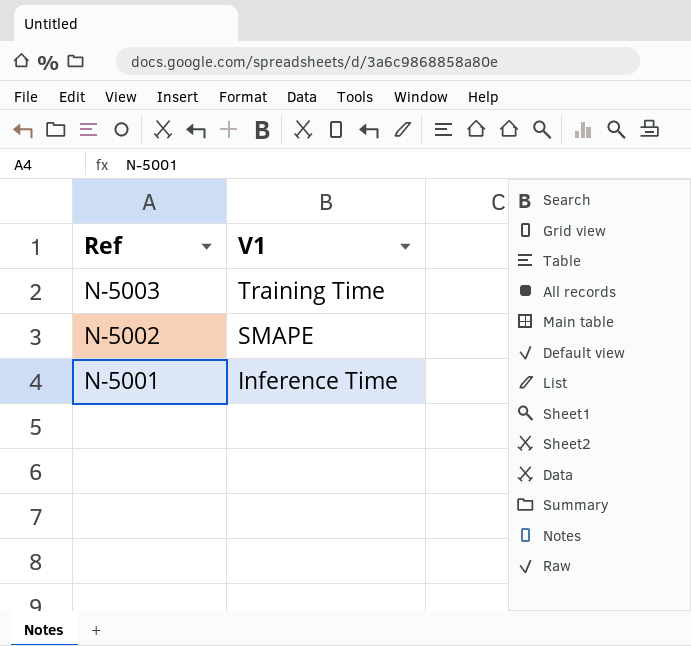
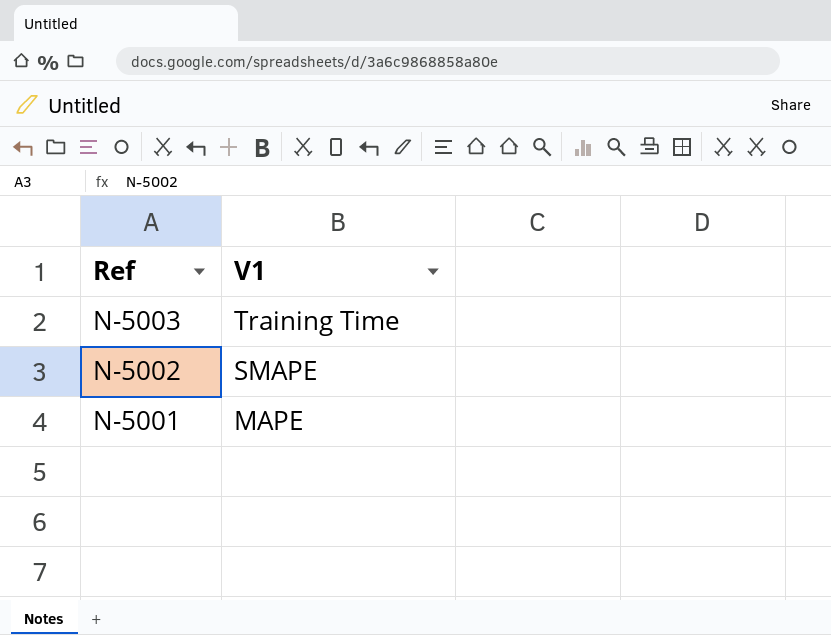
N-5001 | V1: Inference Time -> MAPE

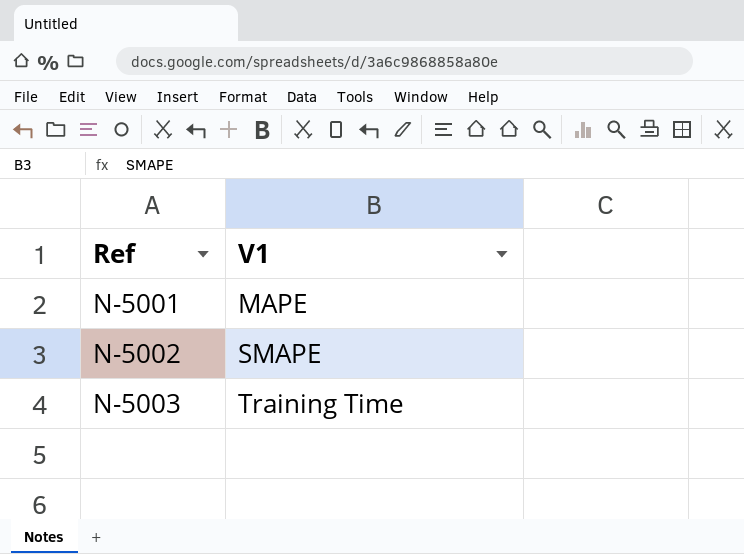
row order: Ref descending -> Ref ascending

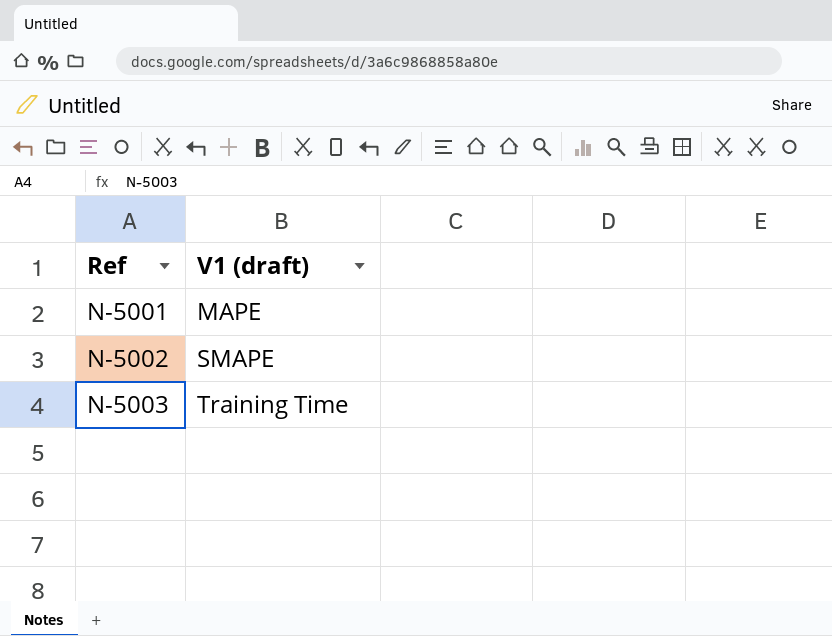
column name: V1 -> V1 (draft)

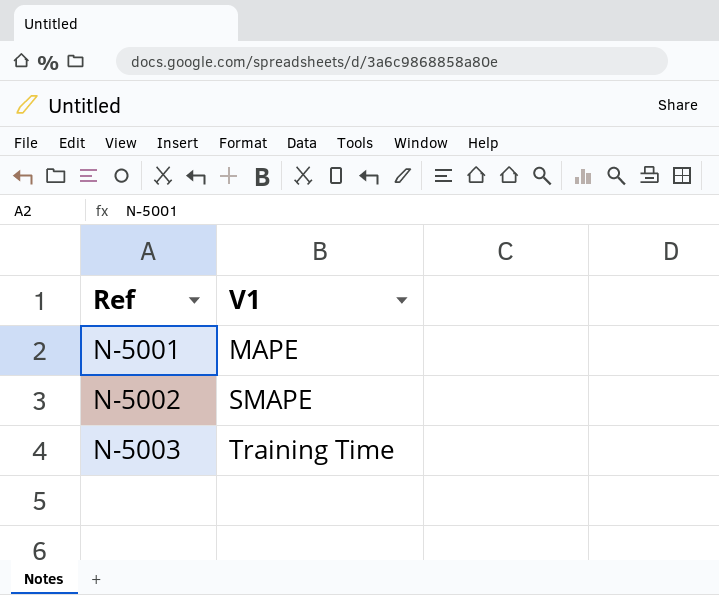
column name: V1 (draft) -> V1

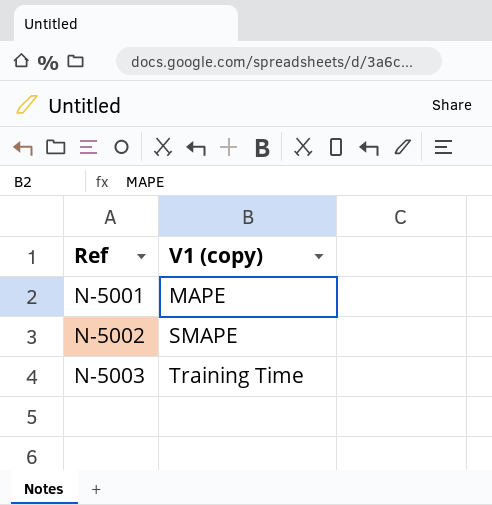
column name: V1 -> V1 (copy)

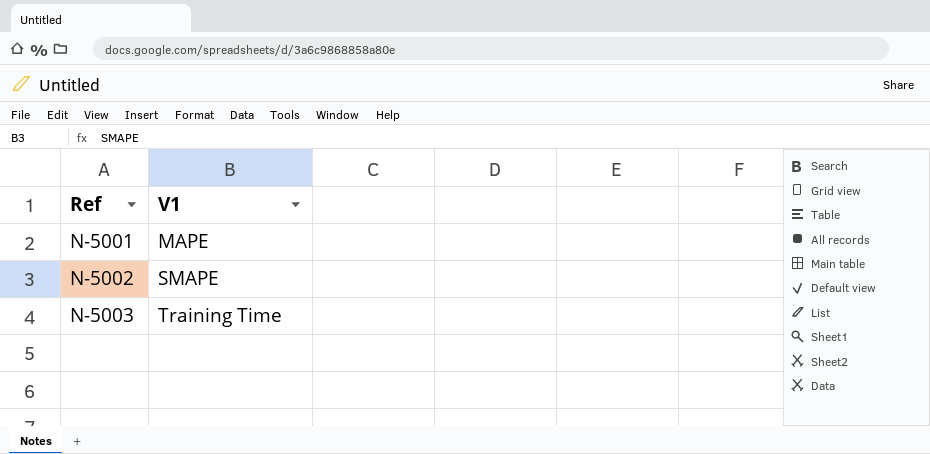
column name: V1 (copy) -> V1

